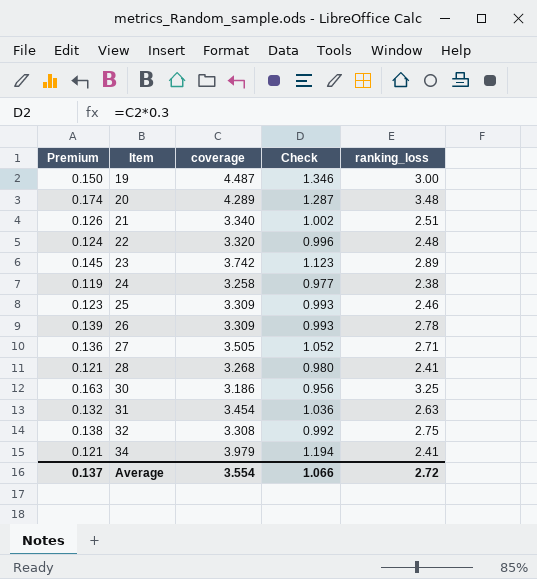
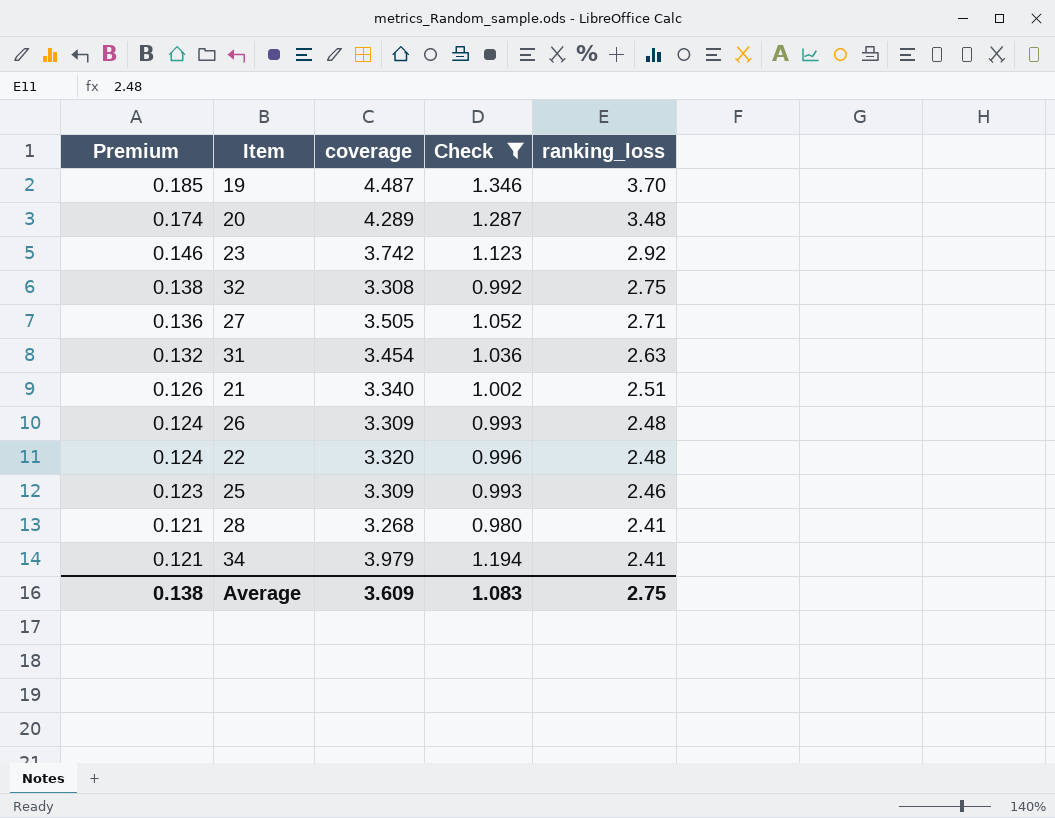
filter: none -> Check >= 0.980
row order: Item ascending -> Premium descending
19 | Premium: 0.150 -> 0.185
19 | ranking_loss: 3.00 -> 3.70
23 | Premium: 0.145 -> 0.146
23 | ranking_loss: 2.89 -> 2.92
26 | Premium: 0.139 -> 0.124
26 | ranking_loss: 2.78 -> 2.48
Average | Premium: 0.137 -> 0.138
Average | coverage: 3.554 -> 3.609
Average | Check: 1.066 -> 1.083
Average | ranking_loss: 2.72 -> 2.75

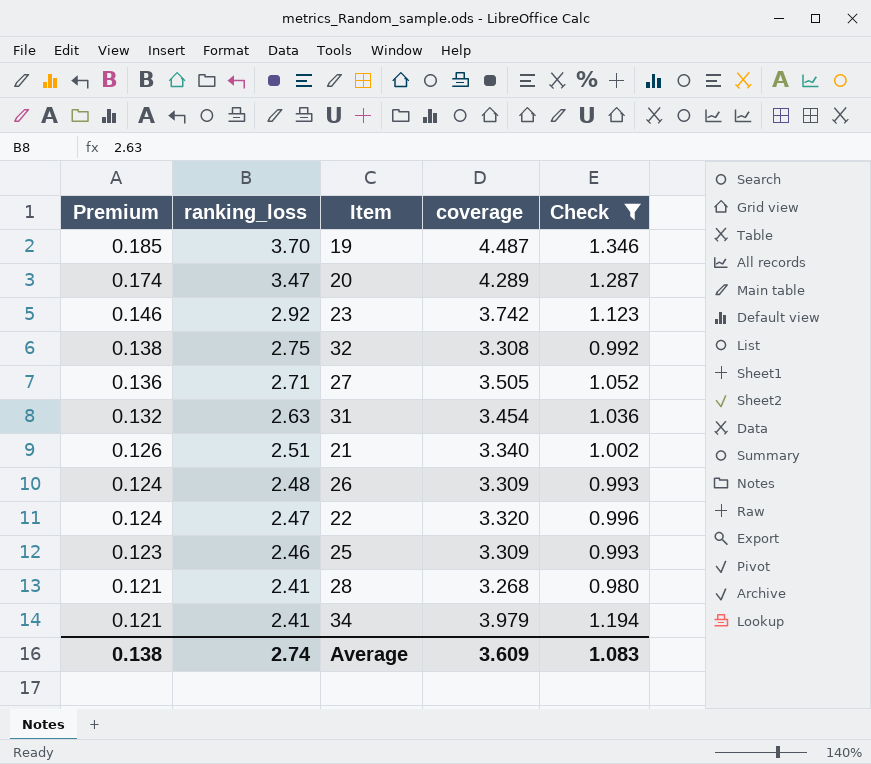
column ranking_loss | position: 5 -> 2
20 | ranking_loss: 3.48 -> 3.47
22 | ranking_loss: 2.48 -> 2.47
Average | ranking_loss: 2.75 -> 2.74

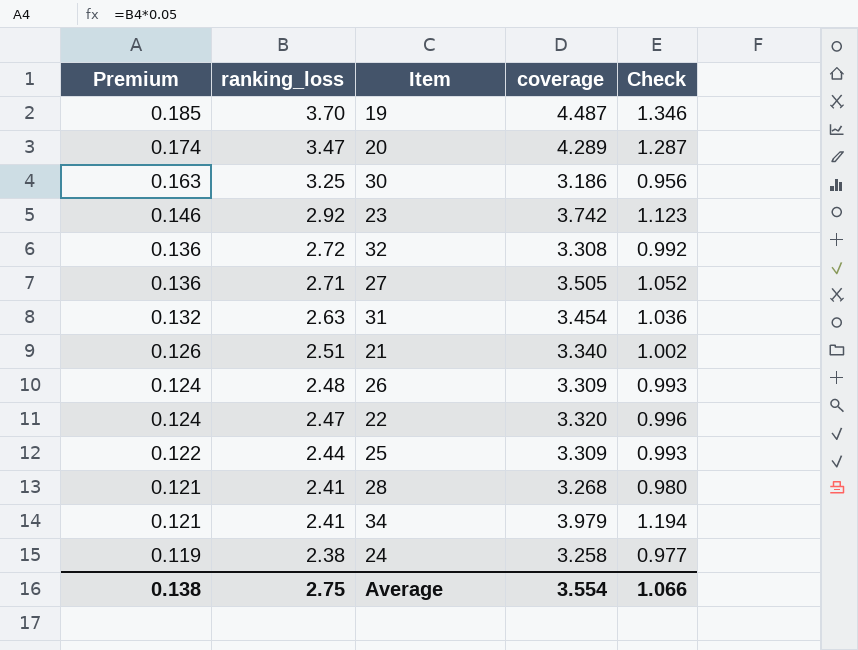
filter: Check >= 0.980 -> none
32 | Premium: 0.138 -> 0.136
32 | ranking_loss: 2.75 -> 2.72
25 | Premium: 0.123 -> 0.122
25 | ranking_loss: 2.46 -> 2.44
Average | ranking_loss: 2.74 -> 2.75
Average | coverage: 3.609 -> 3.554
Average | Check: 1.083 -> 1.066

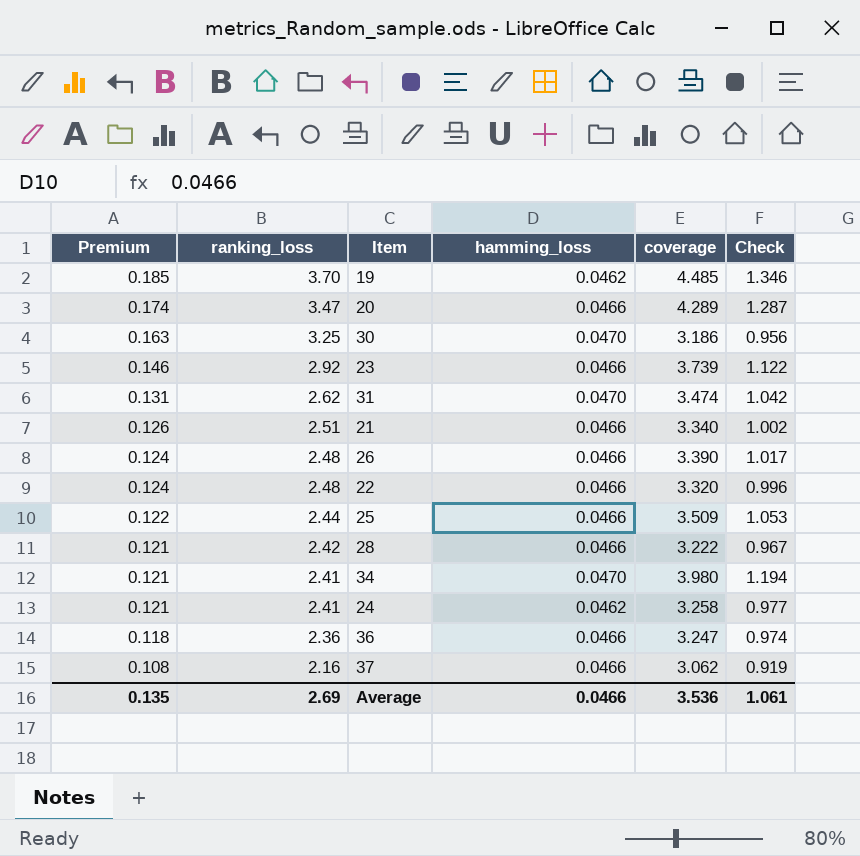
column hamming_loss | position: none -> 4
row 32: 0.136 | 2.72 | 3.308 | 0.992 -> none
row 27: 0.136 | 2.71 | 3.505 | 1.052 -> none
19 | coverage: 4.487 -> 4.485
23 | coverage: 3.742 -> 3.739
23 | Check: 1.123 -> 1.122
31 | Premium: 0.132 -> 0.131
31 | ranking_loss: 2.63 -> 2.62
31 | coverage: 3.454 -> 3.474
31 | Check: 1.036 -> 1.042
26 | coverage: 3.309 -> 3.390
26 | Check: 0.993 -> 1.017
22 | ranking_loss: 2.47 -> 2.48
25 | coverage: 3.309 -> 3.509
25 | Check: 0.993 -> 1.053
28 | ranking_loss: 2.41 -> 2.42
28 | coverage: 3.268 -> 3.222
28 | Check: 0.980 -> 0.967
34 | coverage: 3.979 -> 3.980
24 | Premium: 0.119 -> 0.121
24 | ranking_loss: 2.38 -> 2.41
row 36: none -> 0.118 | 2.36 | 0.0466 | 3.247 | 0.974
row 37: none -> 0.108 | 2.16 | 0.0466 | 3.062 | 0.919
Average | Premium: 0.138 -> 0.135
Average | ranking_loss: 2.75 -> 2.69
Average | coverage: 3.554 -> 3.536
Average | Check: 1.066 -> 1.061

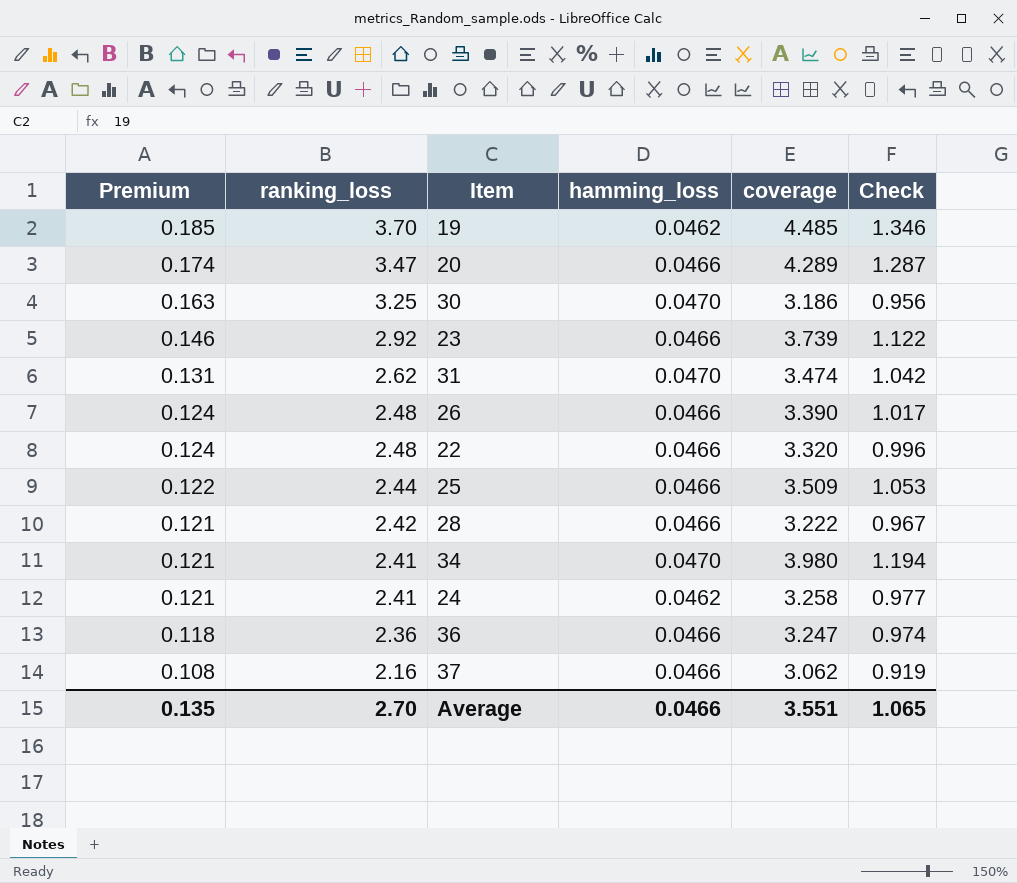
row 21: 0.126 | 2.51 | 0.0466 | 3.340 | 1.002 -> none
Average | ranking_loss: 2.69 -> 2.70
Average | coverage: 3.536 -> 3.551
Average | Check: 1.061 -> 1.065

